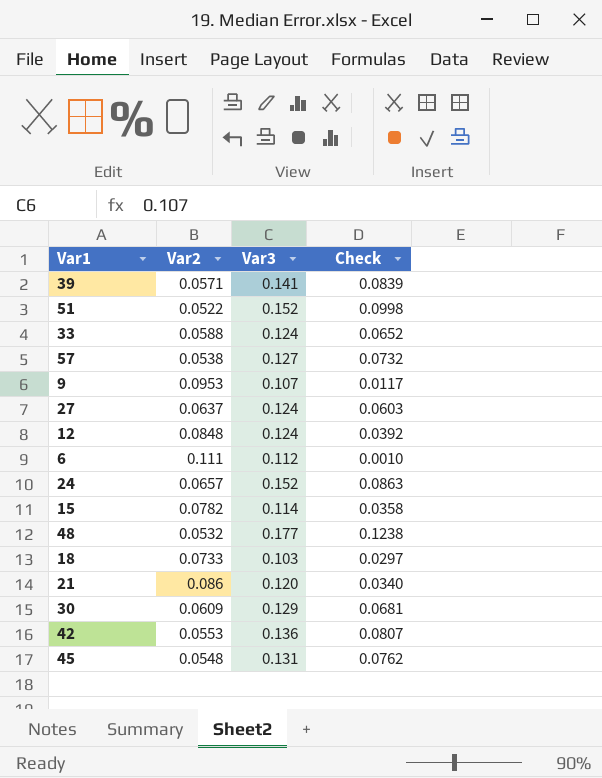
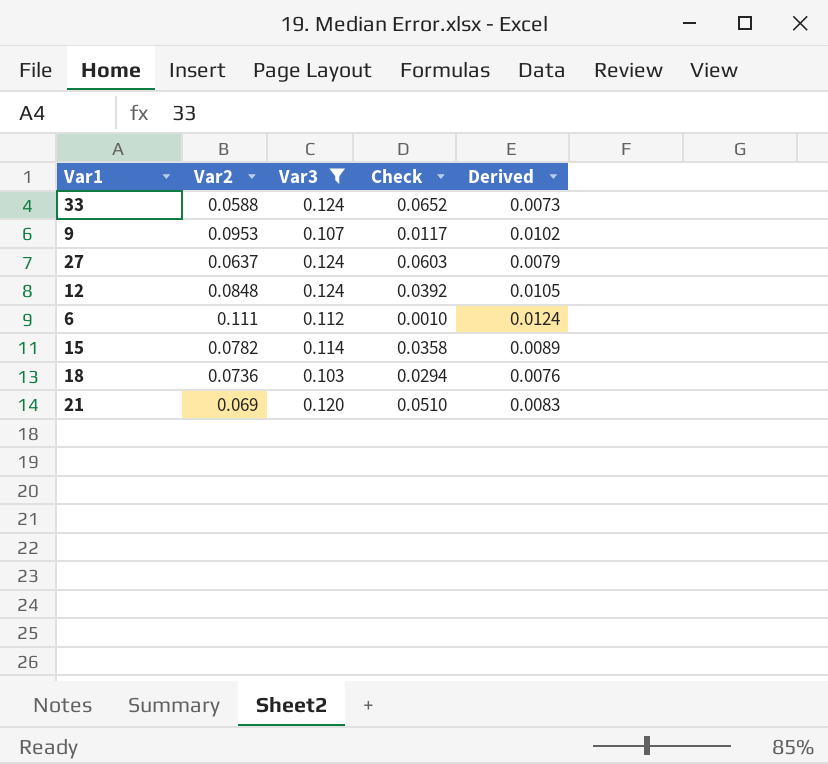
filter: none -> Var3 <= 0.124
column Derived | formula: none -> [Var2] * [Var3]
18 | Var2: 0.0733 -> 0.0736
18 | Check: 0.0297 -> 0.0294
21 | Var2: 0.086 -> 0.069
21 | Check: 0.0340 -> 0.0510

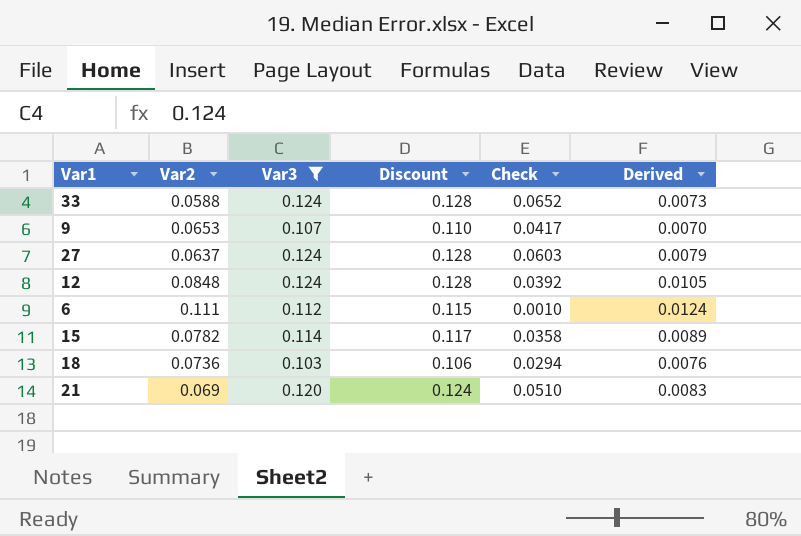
column Discount | formula: none -> [Var3] * 1.03
9 | Var2: 0.0953 -> 0.0653
9 | Check: 0.0117 -> 0.0417
9 | Derived: 0.0102 -> 0.0070

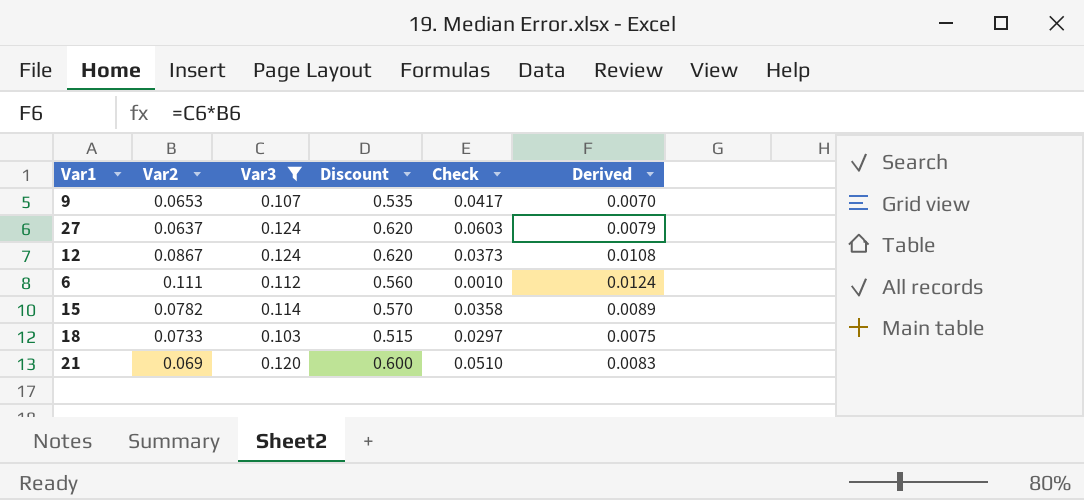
column Discount | formula: [Var3] * 1.03 -> [Var3] * 5
row 33: 0.0588 | 0.124 | 0.128 | 0.0652 | 0.0073 -> none
12 | Var2: 0.0848 -> 0.0867
12 | Check: 0.0392 -> 0.0373
12 | Derived: 0.0105 -> 0.0108
18 | Var2: 0.0736 -> 0.0733
18 | Check: 0.0294 -> 0.0297
18 | Derived: 0.0076 -> 0.0075

